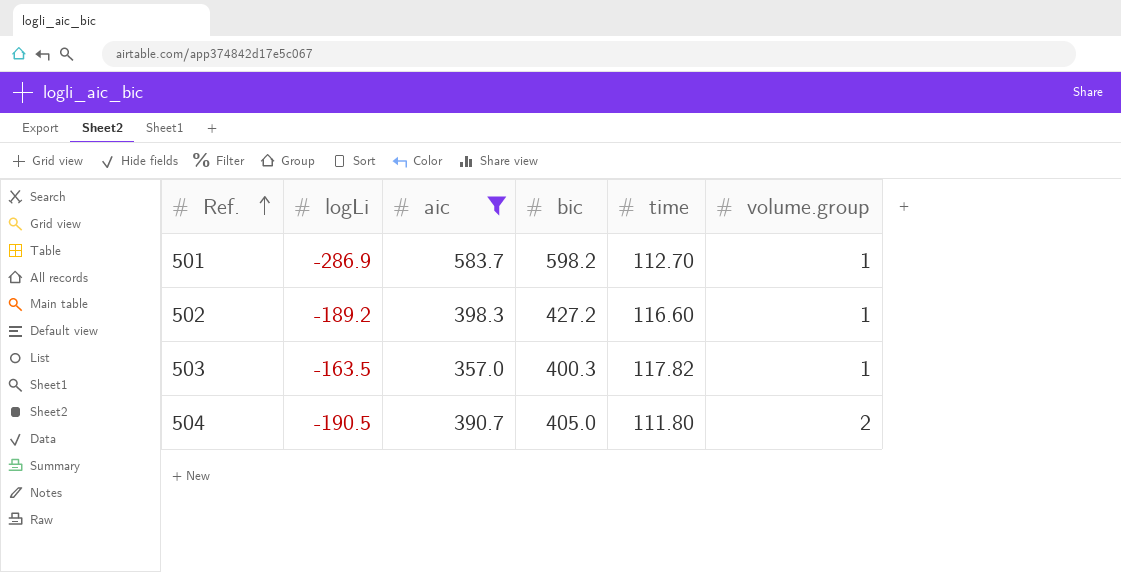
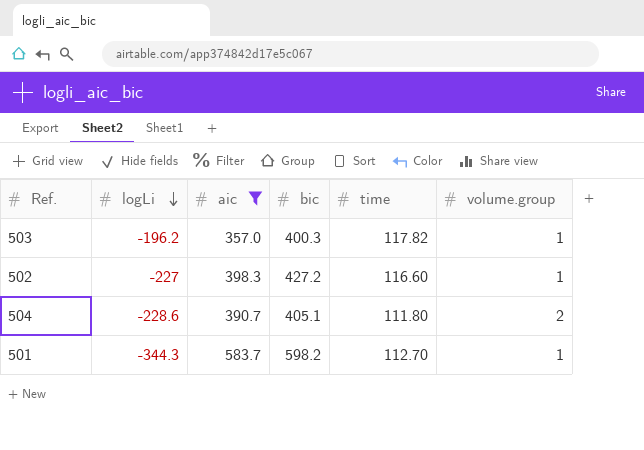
row order: Ref. ascending -> logLi descending
503 | logLi: -163.5 -> -196.2
502 | logLi: -189.2 -> -227
504 | logLi: -190.5 -> -228.6
504 | bic: 405.0 -> 405.1
501 | logLi: -286.9 -> -344.3

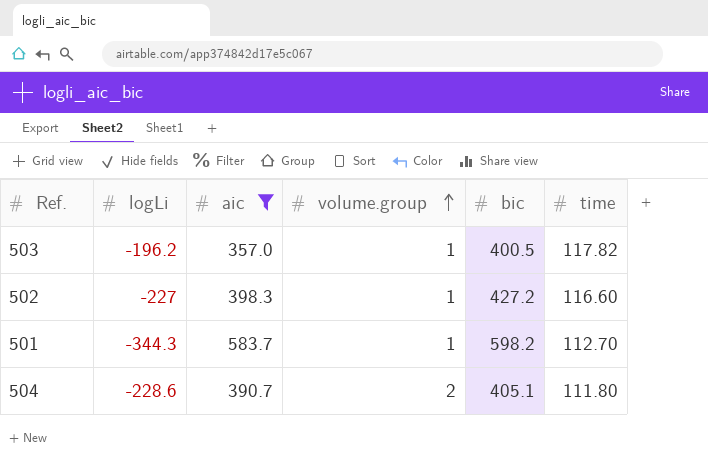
row order: logLi descending -> volume.group ascending
column volume.group | position: 6 -> 4
503 | bic: 400.3 -> 400.5

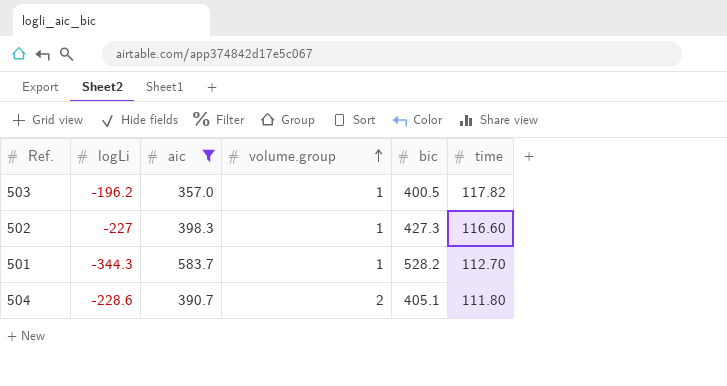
502 | bic: 427.2 -> 427.3
501 | bic: 598.2 -> 528.2

